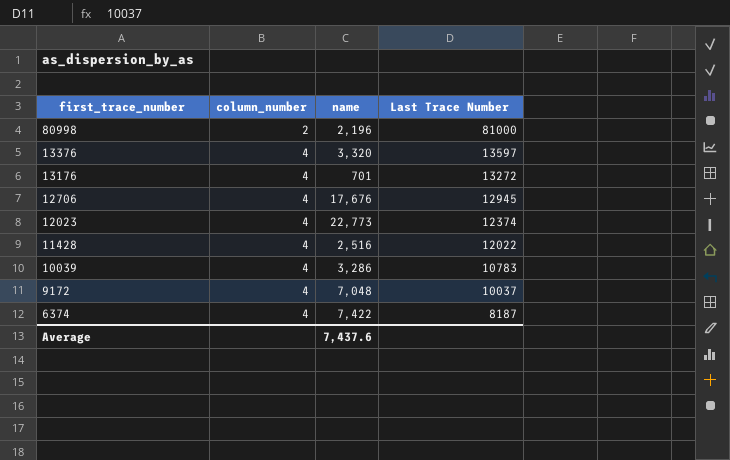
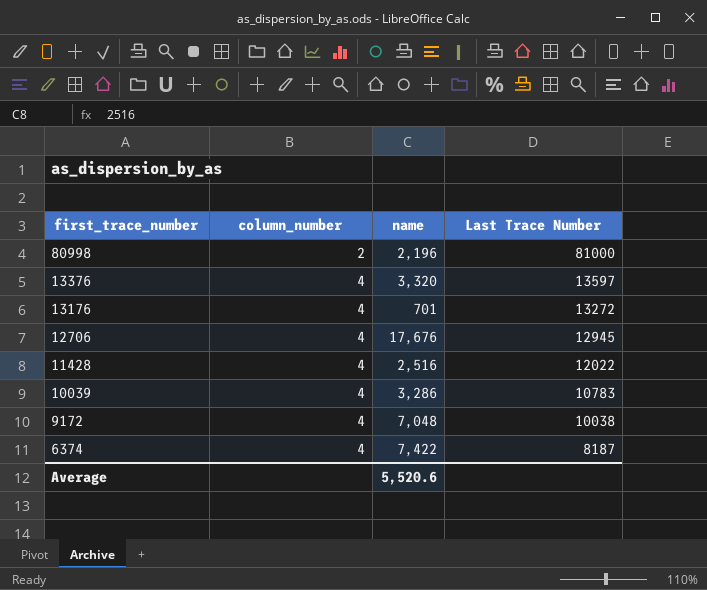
row 12023: 4 | 22,773 | 12374 -> none
9172 | Last Trace Number: 10037 -> 10038
Average | name: 7,437.6 -> 5,520.6

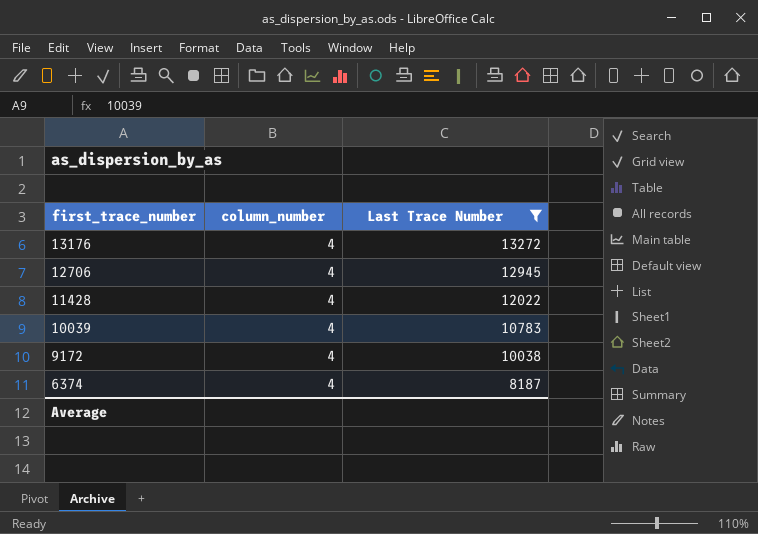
filter: none -> Last Trace Number <= 13272
column name | position: 3 -> none

